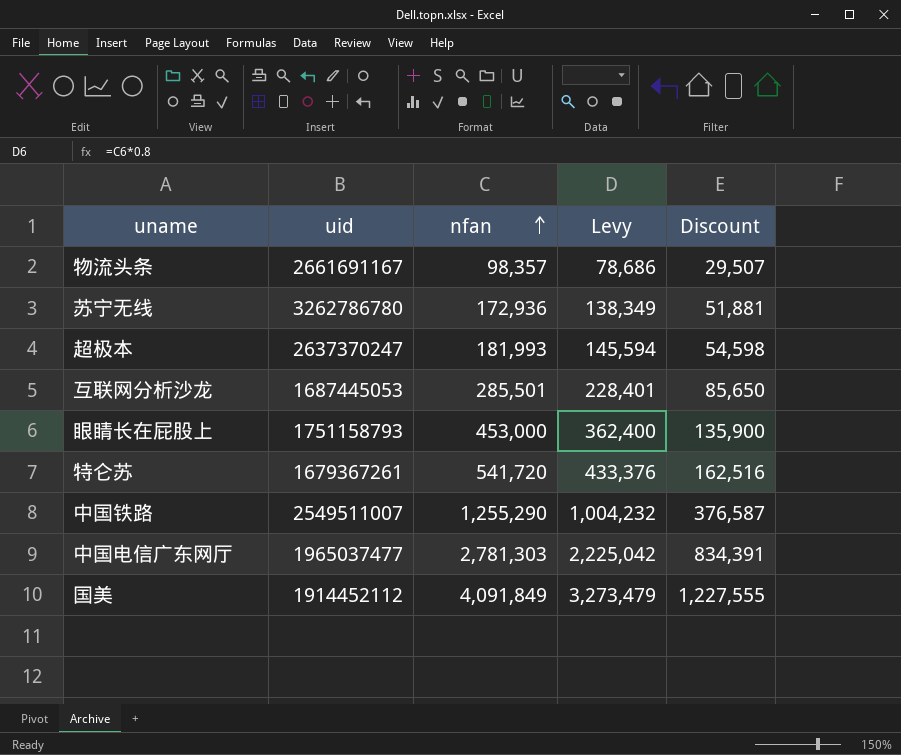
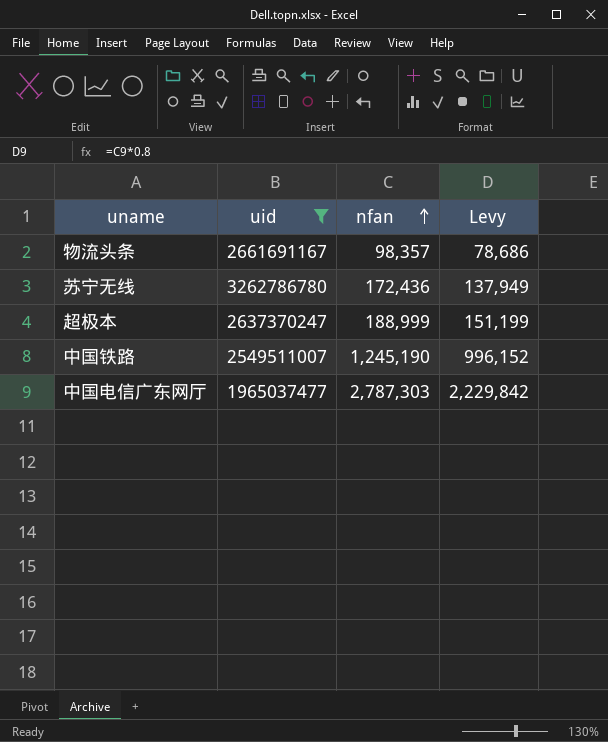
filter: none -> uid >= 1965037477
column Discount | formula: [nfan] * 0.3 -> none
苏宁无线 | nfan: 172,936 -> 172,436
苏宁无线 | Levy: 138,349 -> 137,949
超极本 | nfan: 181,993 -> 188,999
超极本 | Levy: 145,594 -> 151,199
中国铁路 | nfan: 1,255,290 -> 1,245,190
中国铁路 | Levy: 1,004,232 -> 996,152
中国电信广东网厅 | nfan: 2,781,303 -> 2,787,303
中国电信广东网厅 | Levy: 2,225,042 -> 2,229,842

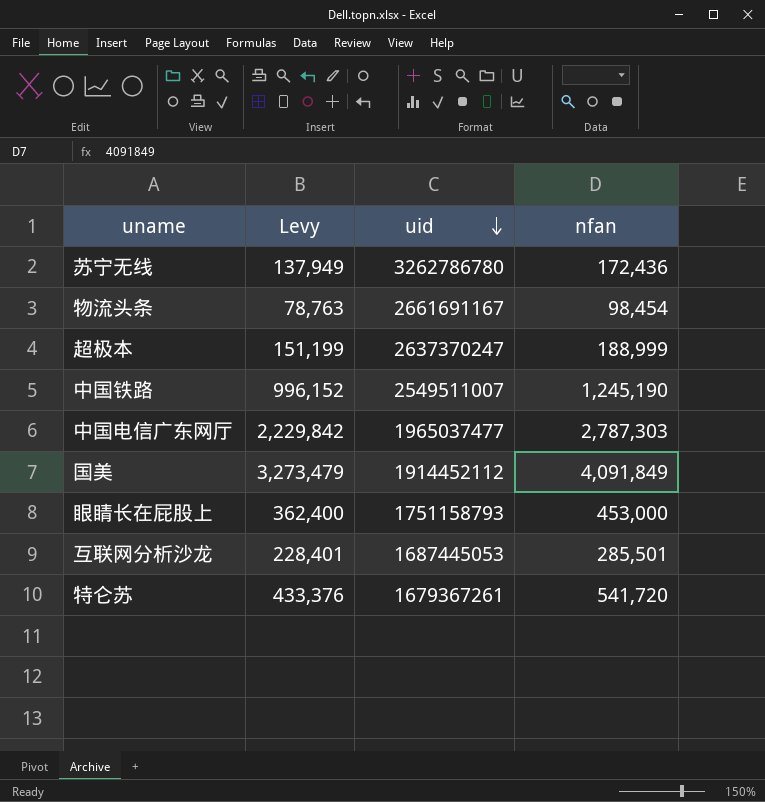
filter: uid >= 1965037477 -> none
row order: nfan ascending -> uid descending
column Levy | position: 4 -> 2
物流头条 | Levy: 78,686 -> 78,763
物流头条 | nfan: 98,357 -> 98,454

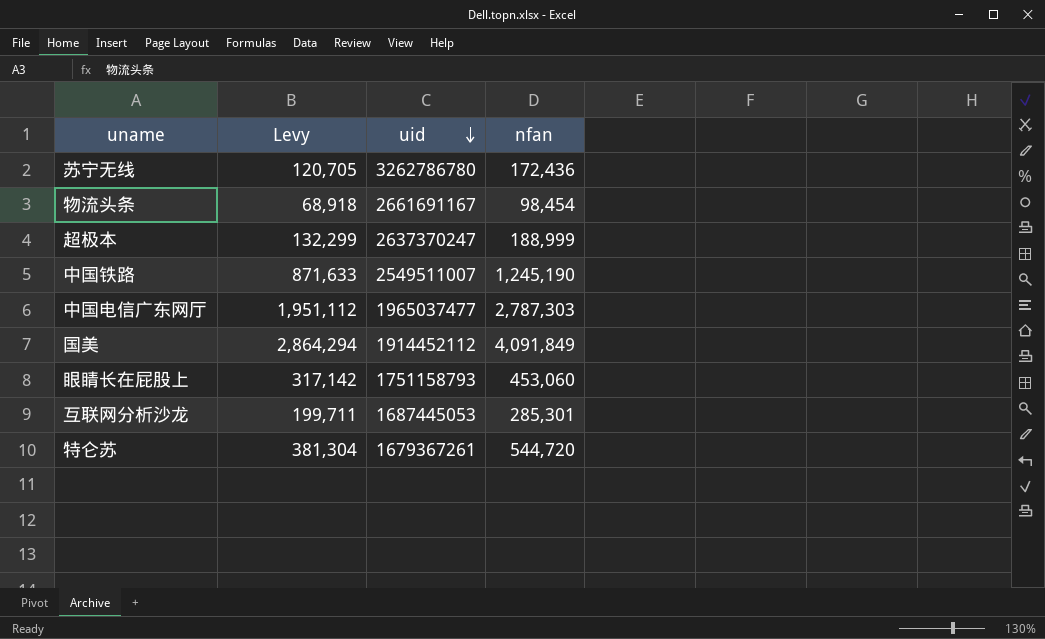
column Levy | formula: [nfan] * 0.8 -> [nfan] * 0.7
眼睛长在屁股上 | nfan: 453,000 -> 453,060
互联网分析沙龙 | nfan: 285,501 -> 285,301
特仑苏 | nfan: 541,720 -> 544,720

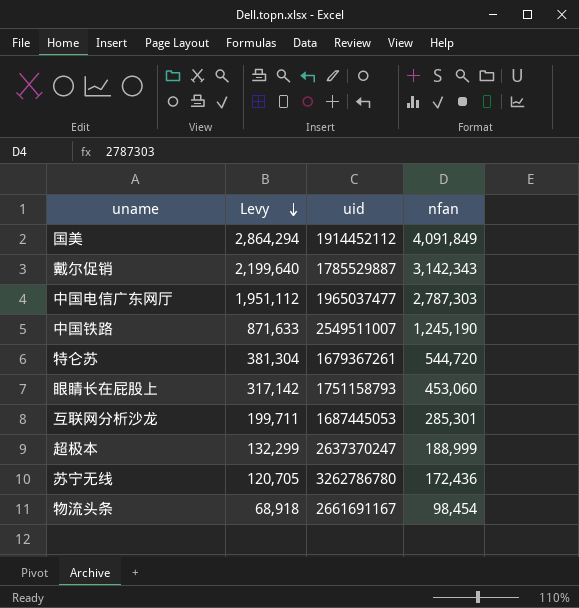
row order: uid descending -> Levy descending
row 戴尔促销: none -> 2,199,640 | 1785529887 | 3,142,343

